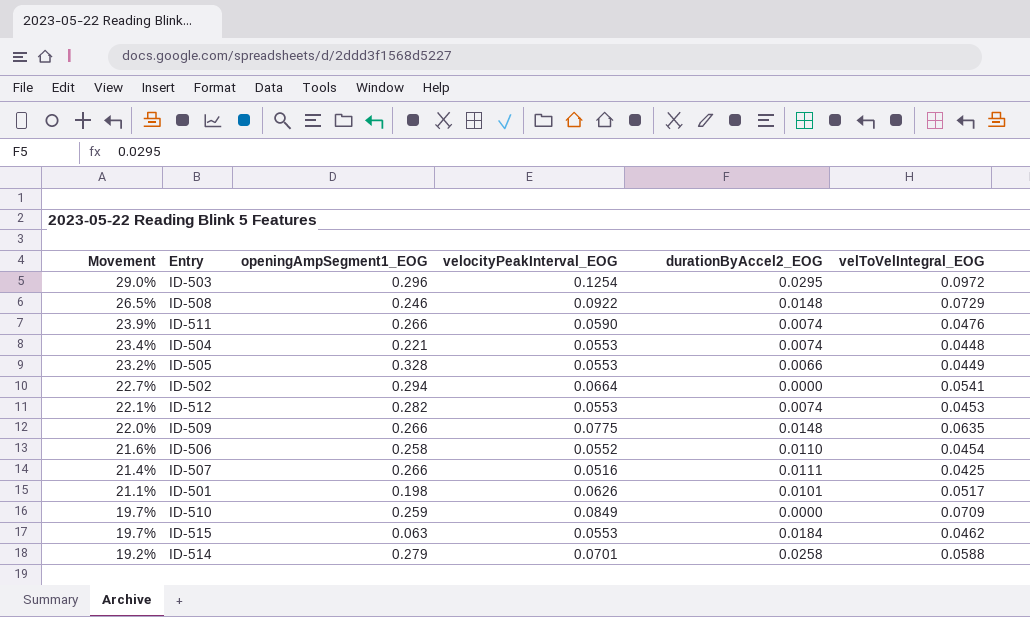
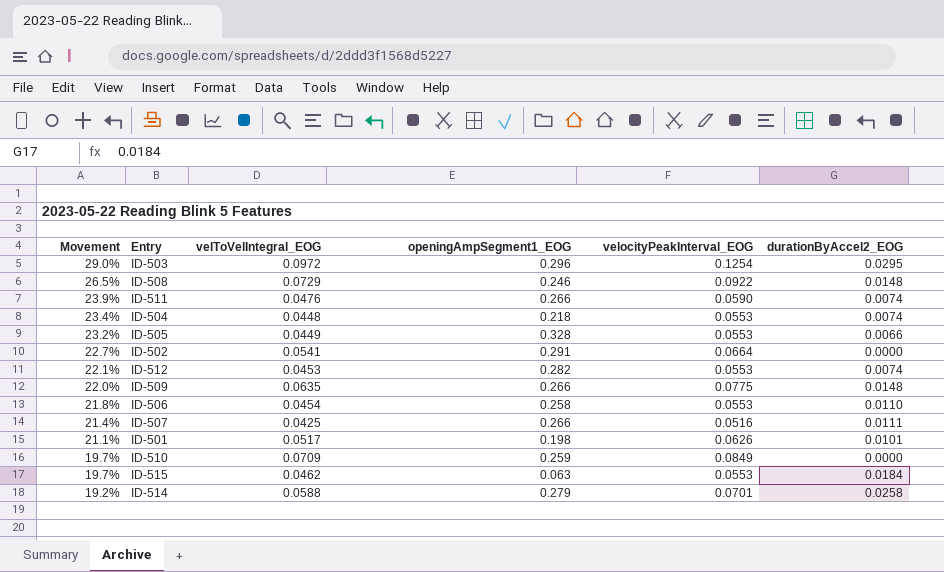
column velToVelIntegral_EOG | position: 6 -> 3
ID-504 | openingAmpSegment1_EOG: 0.221 -> 0.218
ID-502 | openingAmpSegment1_EOG: 0.294 -> 0.291
ID-506 | Movement: 21.6% -> 21.8%
ID-506 | velocityPeakInterval_EOG: 0.0552 -> 0.0553

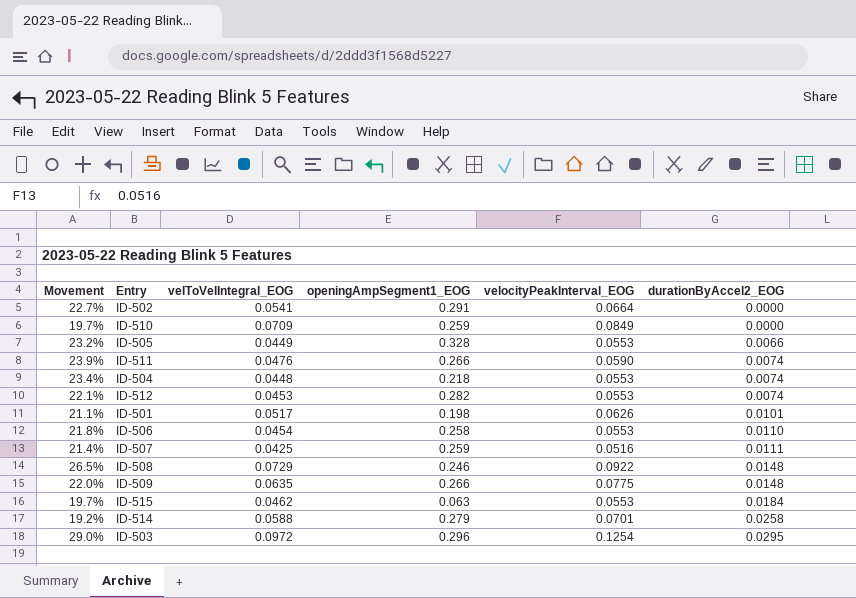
row order: Movement descending -> durationByAccel2_EOG ascending
ID-507 | openingAmpSegment1_EOG: 0.266 -> 0.259

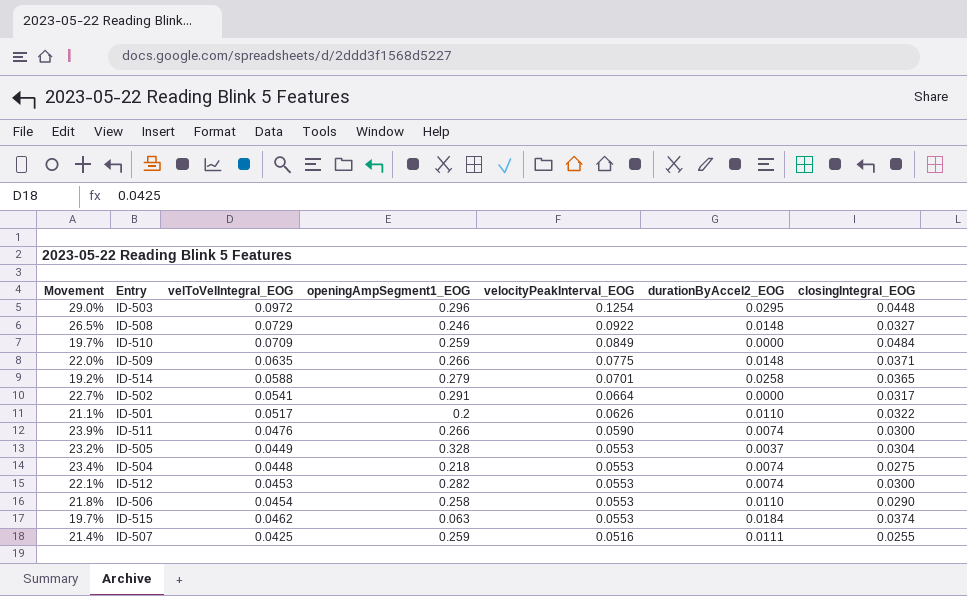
row order: durationByAccel2_EOG ascending -> velocityPeakInterval_EOG descending
column closingIntegral_EOG | position: none -> 7
ID-501 | openingAmpSegment1_EOG: 0.198 -> 0.2
ID-501 | durationByAccel2_EOG: 0.0101 -> 0.0110
ID-505 | durationByAccel2_EOG: 0.0066 -> 0.0037

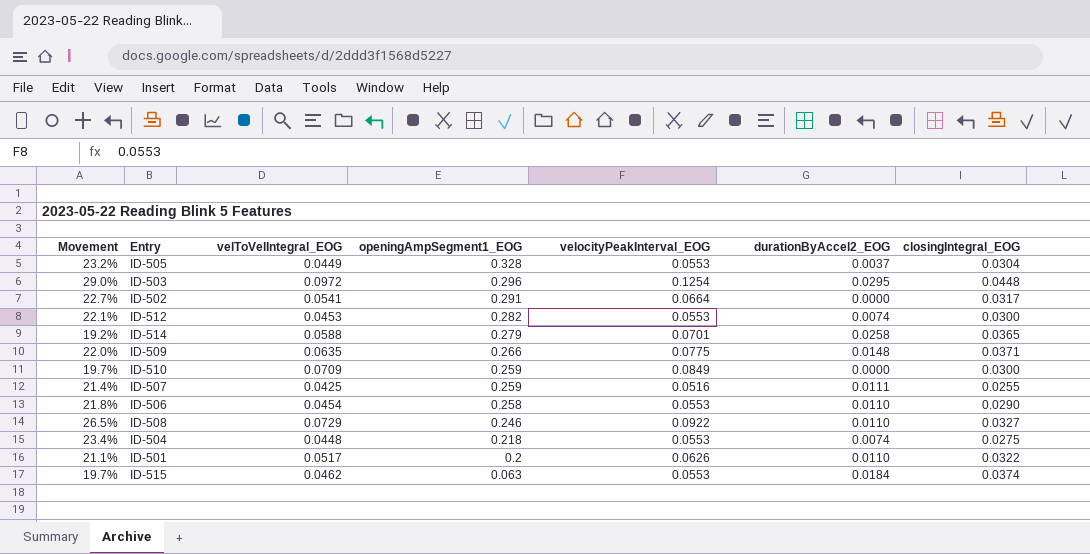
row order: velocityPeakInterval_EOG descending -> openingAmpSegment1_EOG descending
row ID-511: 23.9% | 0.0476 | 0.266 | 0.0590 | 0.0074 | 0.0300 -> none
ID-510 | closingIntegral_EOG: 0.0484 -> 0.0300
ID-508 | durationByAccel2_EOG: 0.0148 -> 0.0110

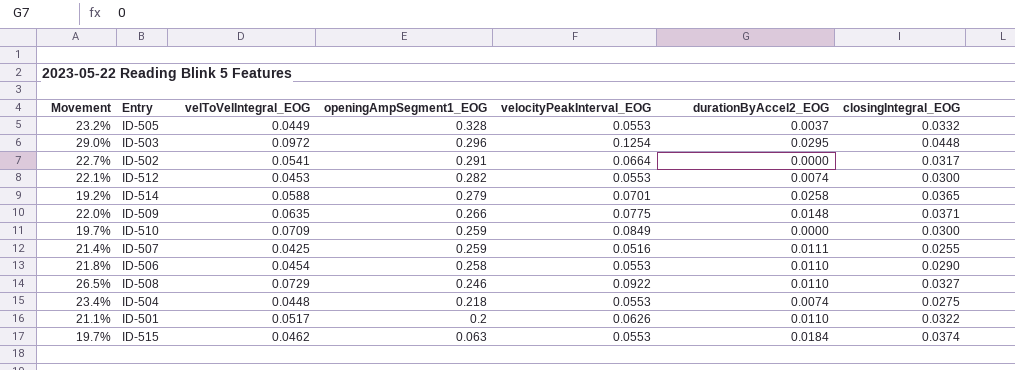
ID-505 | closingIntegral_EOG: 0.0304 -> 0.0332

